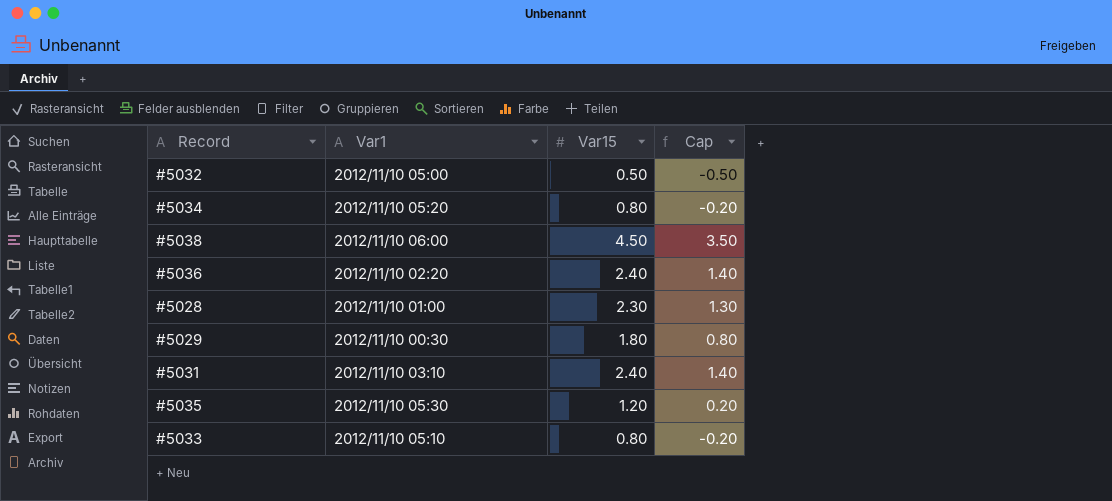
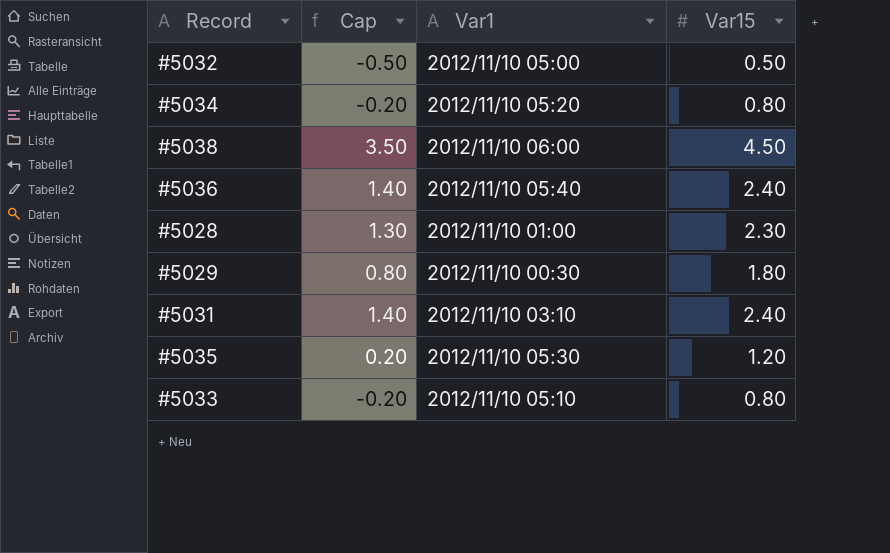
column Cap | position: 4 -> 2
#5036 | Var1: 2012/11/10 02:20 -> 2012/11/10 05:40

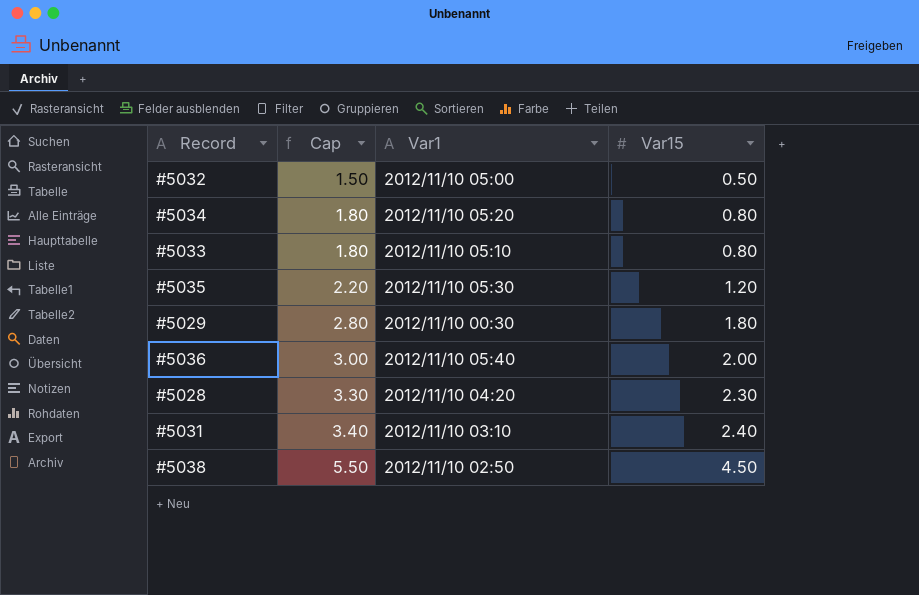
row order: none -> Cap ascending
column Cap | formula: [Var15] - 1 -> [Var15] + 1
#5036 | Var15: 2.40 -> 2.00
#5028 | Var1: 2012/11/10 01:00 -> 2012/11/10 04:20
#5038 | Var1: 2012/11/10 06:00 -> 2012/11/10 02:50

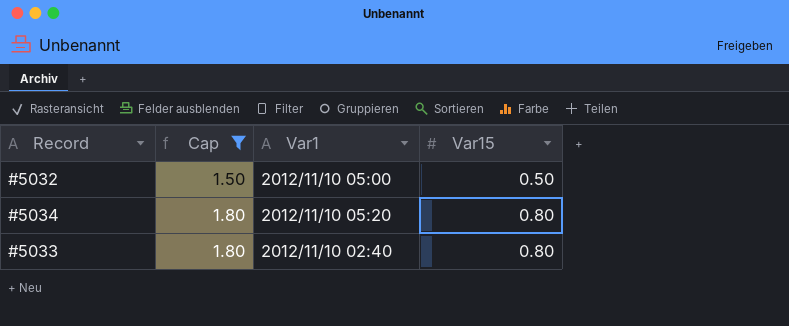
filter: none -> Cap <= 1.80
#5033 | Var1: 2012/11/10 05:10 -> 2012/11/10 02:40

